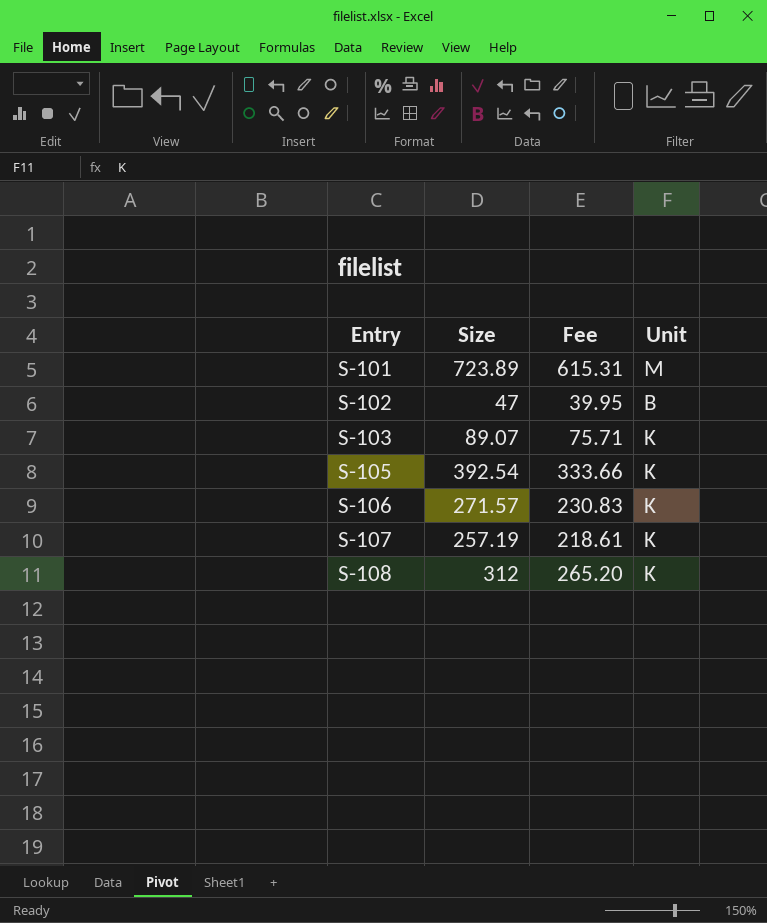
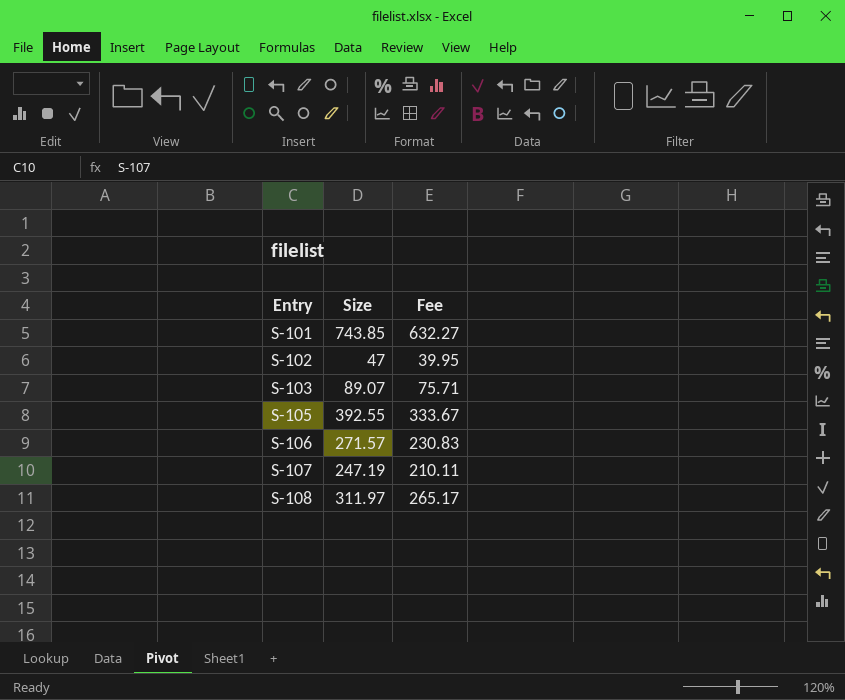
column Unit | position: 4 -> none
S-101 | Size: 723.89 -> 743.85
S-101 | Fee: 615.31 -> 632.27
S-105 | Size: 392.54 -> 392.55
S-105 | Fee: 333.66 -> 333.67
S-107 | Size: 257.19 -> 247.19
S-107 | Fee: 218.61 -> 210.11
S-108 | Size: 312 -> 311.97
S-108 | Fee: 265.20 -> 265.17

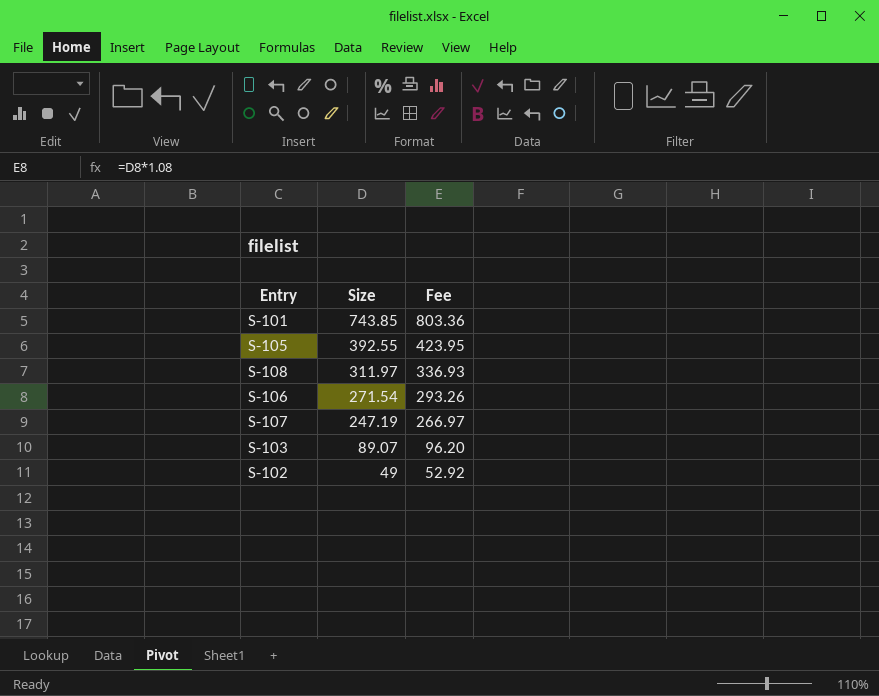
row order: Entry ascending -> Size descending
column Fee | formula: [Size] * 0.85 -> [Size] * 1.08
S-106 | Size: 271.57 -> 271.54
S-102 | Size: 47 -> 49

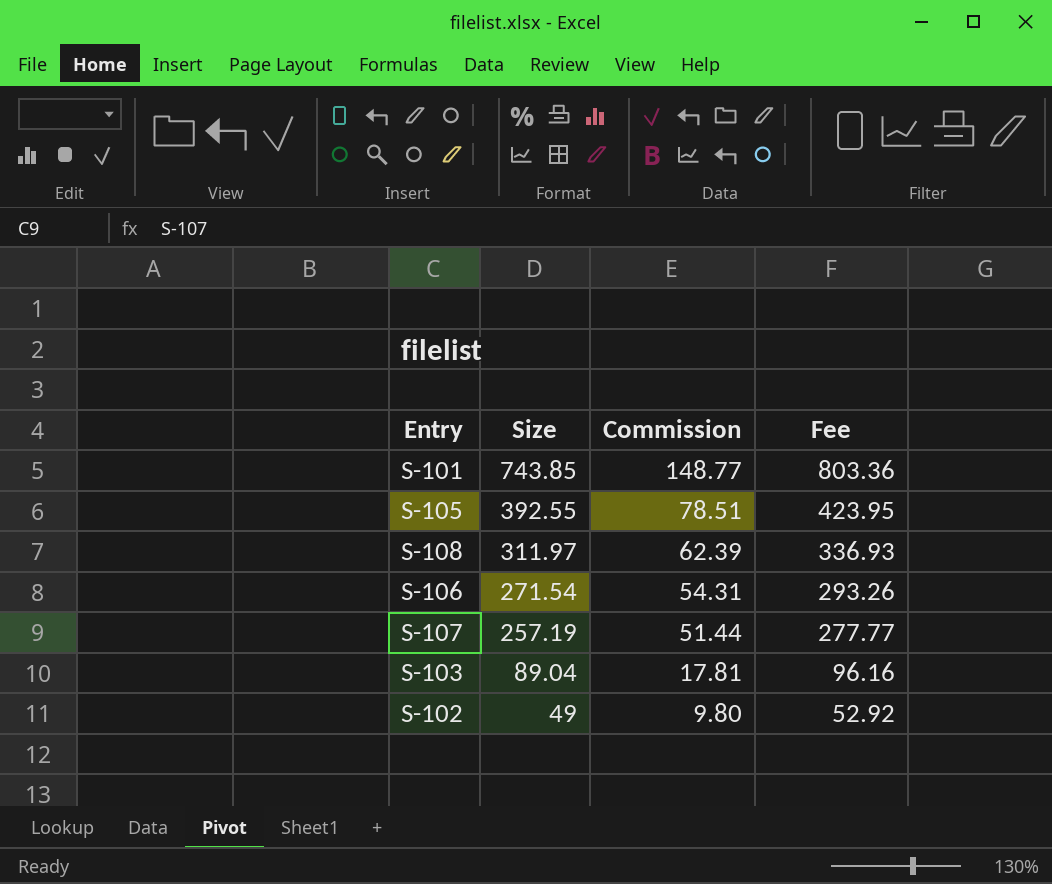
column Commission | formula: none -> [Size] * 0.2
S-107 | Size: 247.19 -> 257.19
S-107 | Fee: 266.97 -> 277.77
S-103 | Size: 89.07 -> 89.04
S-103 | Fee: 96.20 -> 96.16

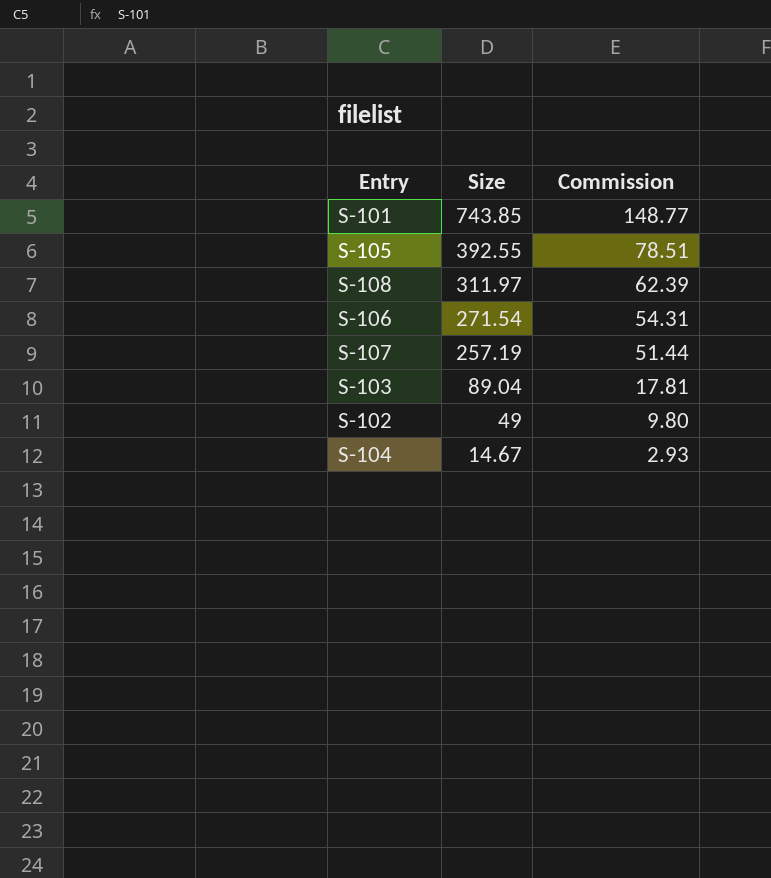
column Fee | formula: [Size] * 1.08 -> none
row S-104: none -> 14.67 | 2.93

